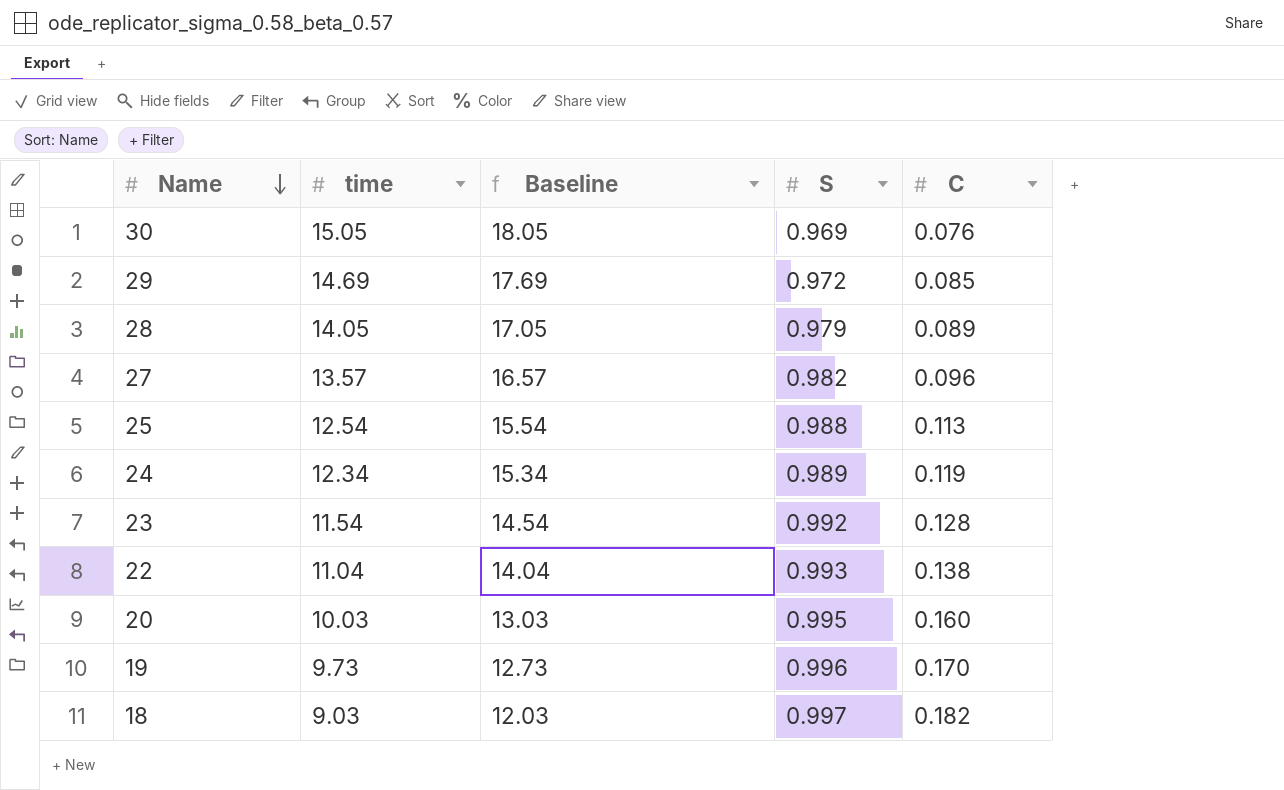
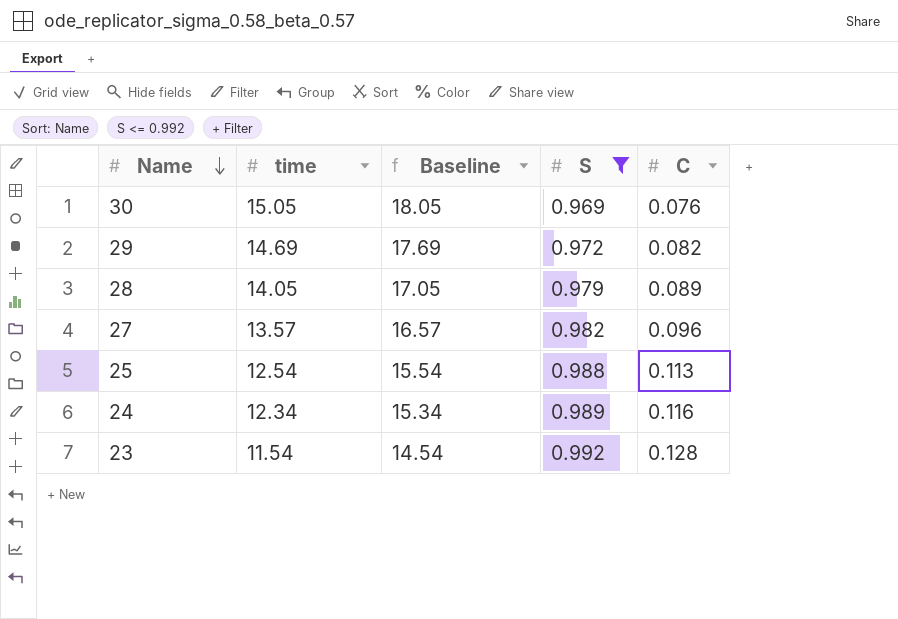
filter: none -> S <= 0.992
29 | C: 0.085 -> 0.082
24 | C: 0.119 -> 0.116

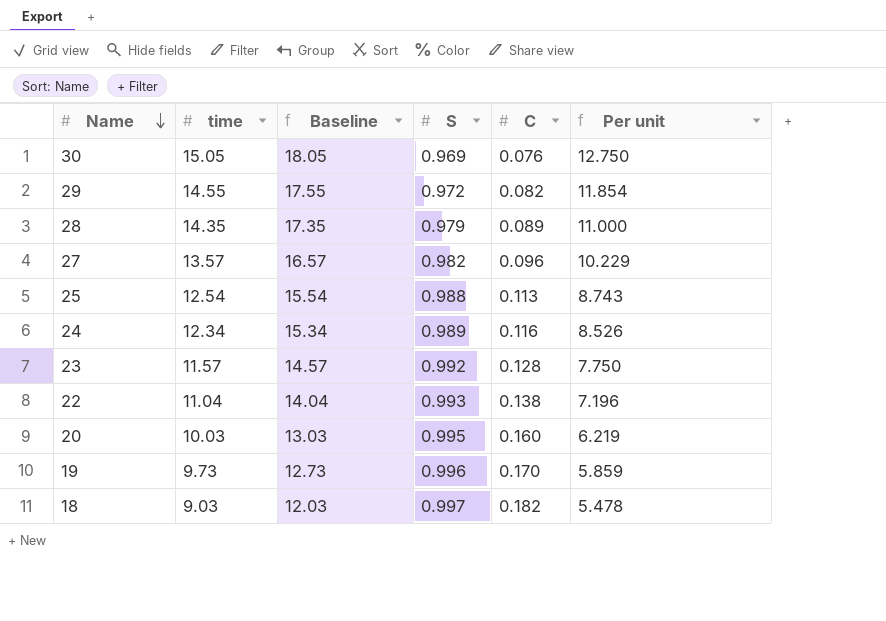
filter: S <= 0.992 -> none
column Per unit | formula: none -> [S] / [C]
29 | time: 14.69 -> 14.55
29 | Baseline: 17.69 -> 17.55
28 | time: 14.05 -> 14.35
28 | Baseline: 17.05 -> 17.35
23 | time: 11.54 -> 11.57
23 | Baseline: 14.54 -> 14.57

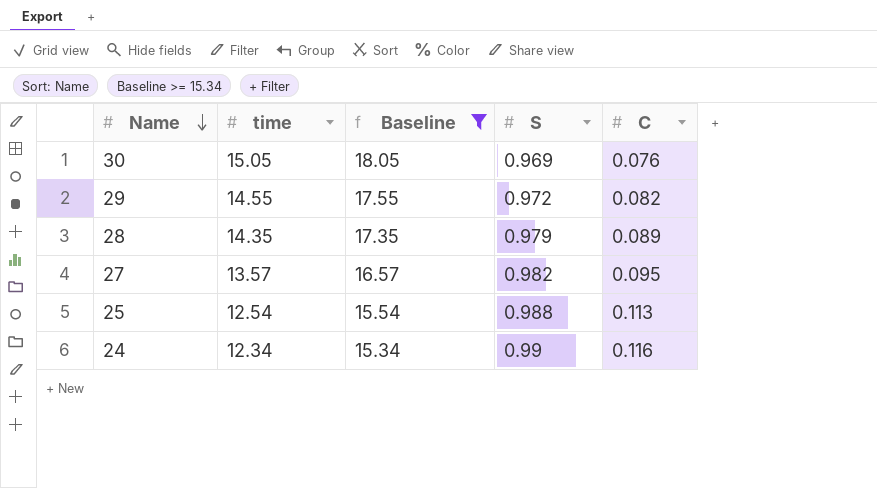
filter: none -> Baseline >= 15.34
column Per unit | formula: [S] / [C] -> none
27 | C: 0.096 -> 0.095
24 | S: 0.989 -> 0.99

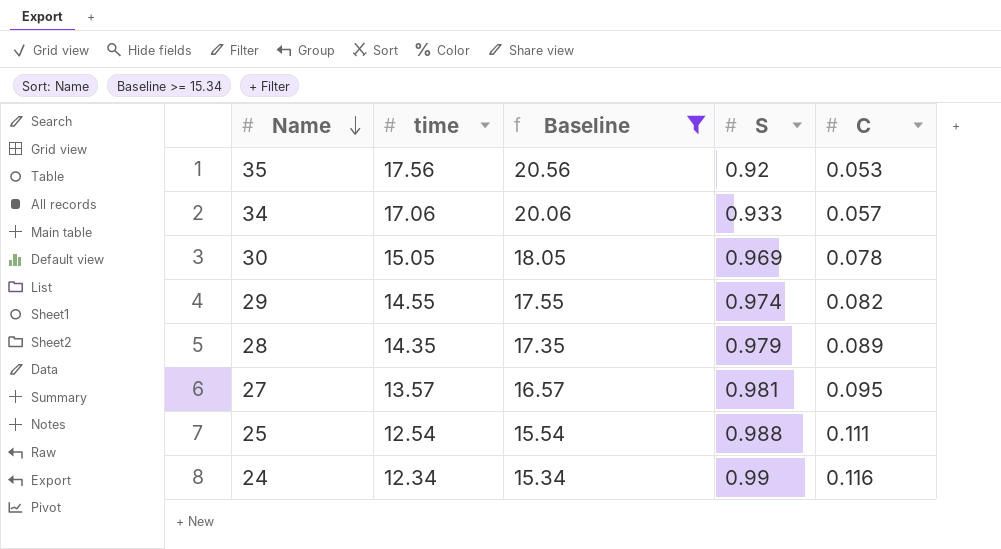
row 35: none -> 17.56 | 20.56 | 0.92 | 0.053
row 34: none -> 17.06 | 20.06 | 0.933 | 0.057
30 | C: 0.076 -> 0.078
29 | S: 0.972 -> 0.974
27 | S: 0.982 -> 0.981
25 | C: 0.113 -> 0.111

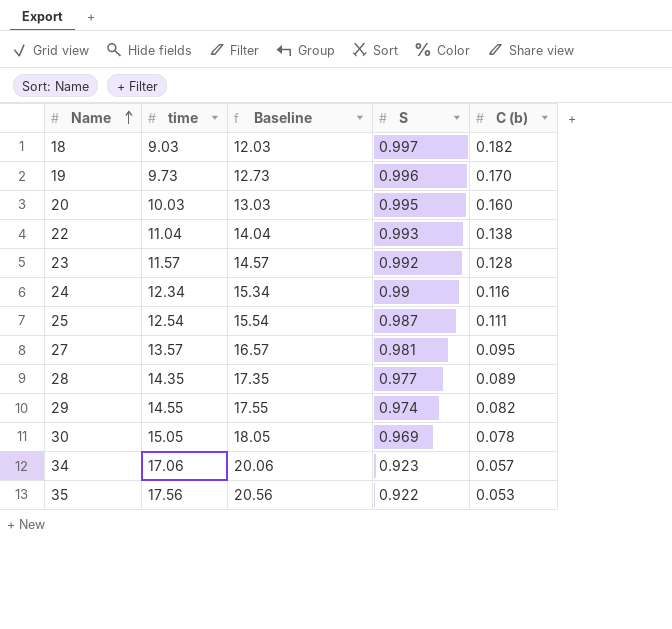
filter: Baseline >= 15.34 -> none
row order: Name descending -> Name ascending
column name: C -> C (b)
25 | S: 0.988 -> 0.987
28 | S: 0.979 -> 0.977
34 | S: 0.933 -> 0.923
35 | S: 0.92 -> 0.922

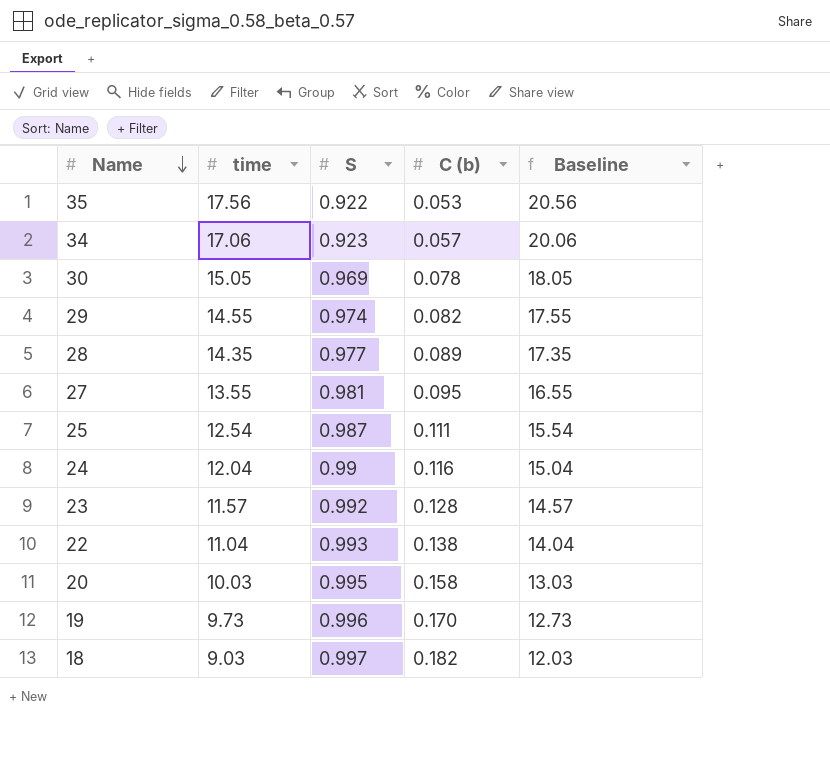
row order: Name ascending -> Name descending
column Baseline | position: 3 -> 5
27 | time: 13.57 -> 13.55
27 | Baseline: 16.57 -> 16.55
24 | time: 12.34 -> 12.04
24 | Baseline: 15.34 -> 15.04
20 | C (b): 0.160 -> 0.158

